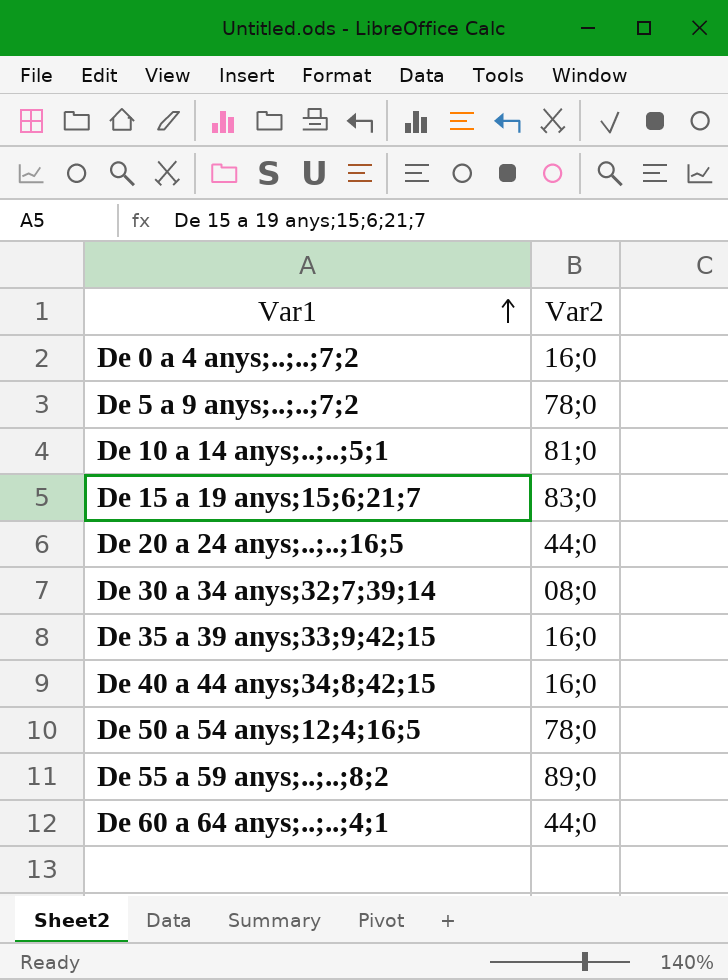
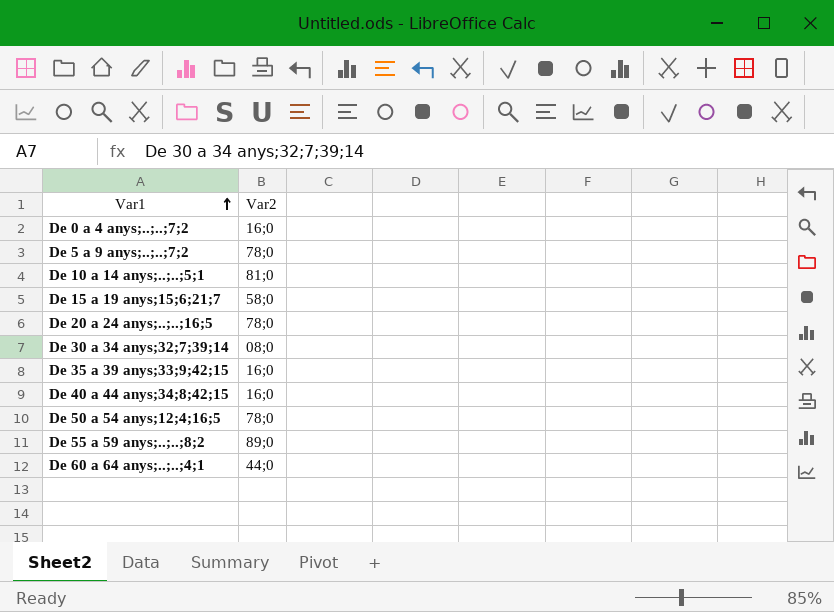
De 15 a 19 anys;15;6;21;7 | Var2: 83;0 -> 58;0
De 20 a 24 anys;..;..;16;5 | Var2: 44;0 -> 78;0

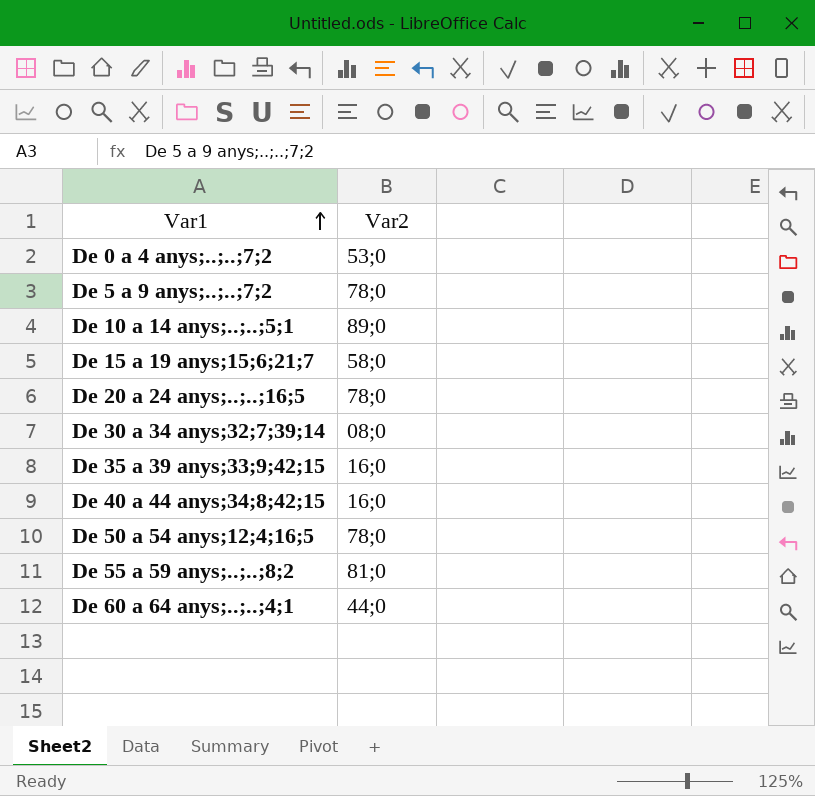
De 0 a 4 anys;..;..;7;2 | Var2: 16;0 -> 53;0
De 10 a 14 anys;..;..;5;1 | Var2: 81;0 -> 89;0
De 55 a 59 anys;..;..;8;2 | Var2: 89;0 -> 81;0

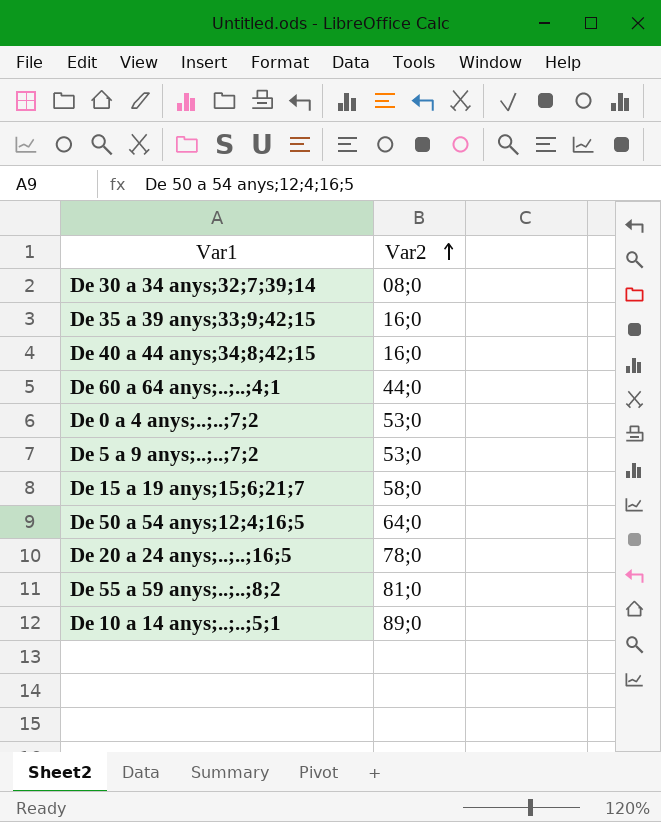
row order: Var1 ascending -> Var2 ascending
De 5 a 9 anys;..;..;7;2 | Var2: 78;0 -> 53;0
De 50 a 54 anys;12;4;16;5 | Var2: 78;0 -> 64;0

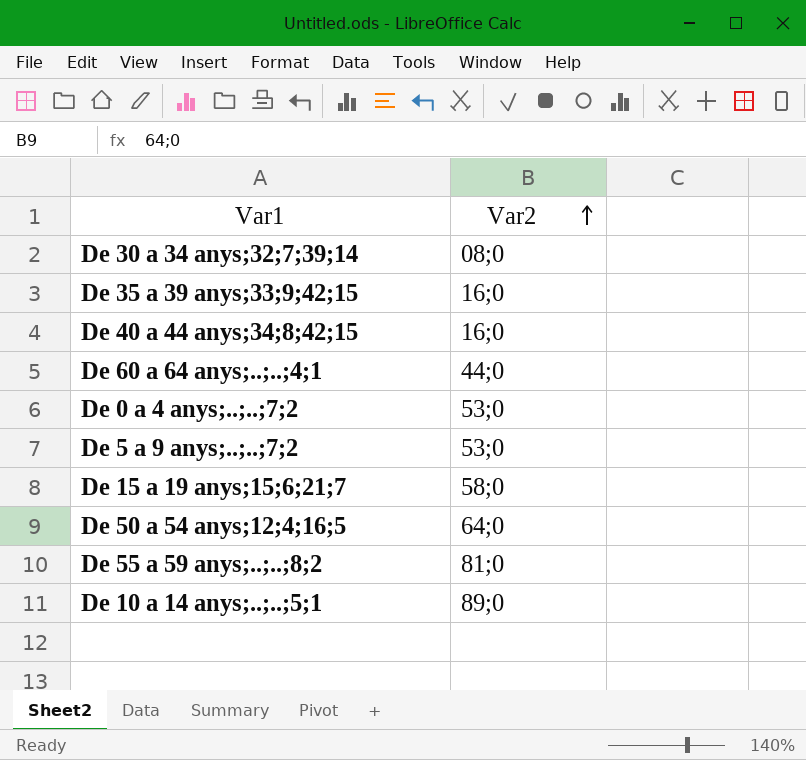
row De 20 a 24 anys;..;..;16;5: 78;0 -> none

